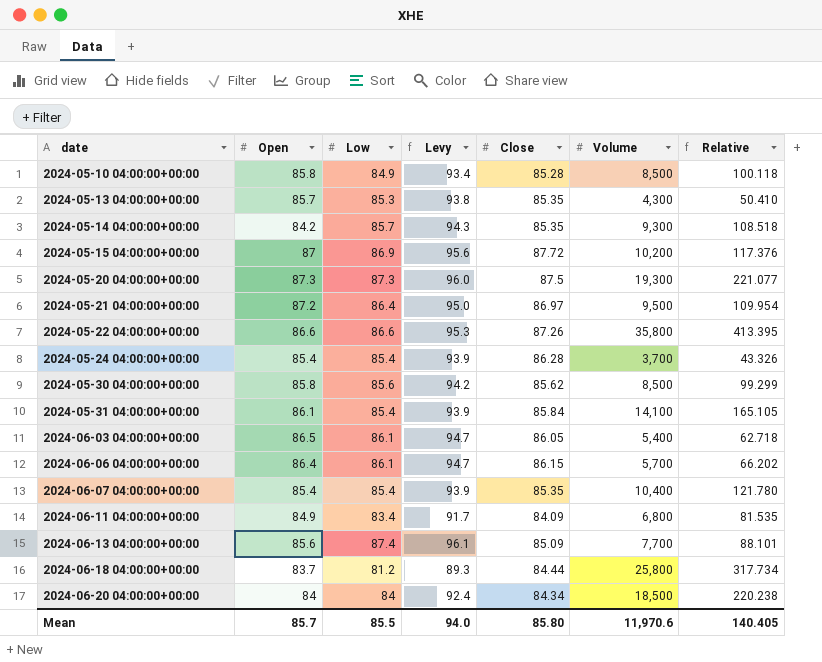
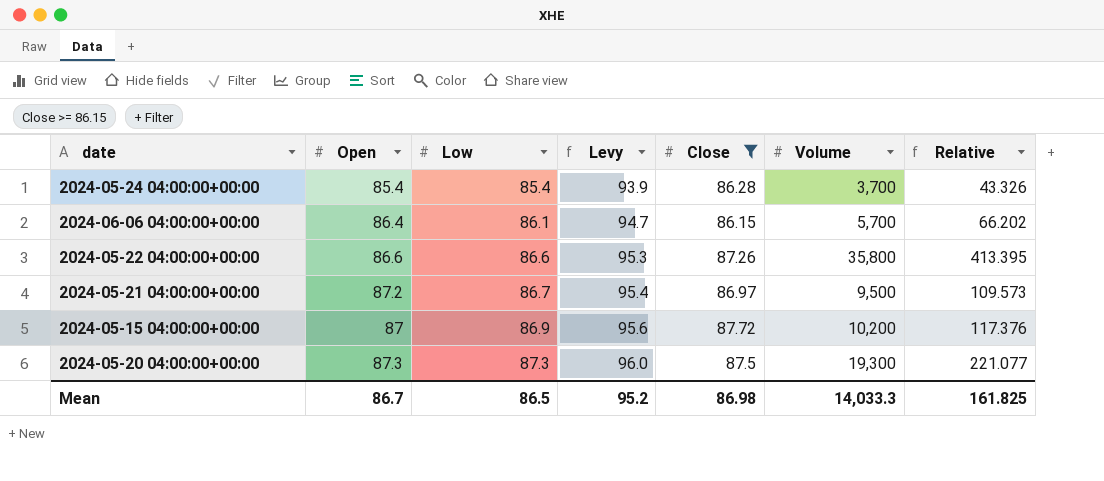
filter: none -> Close >= 86.15
row order: date ascending -> Low ascending
2024-05-21 04:00:00+00:00 | Low: 86.4 -> 86.7
2024-05-21 04:00:00+00:00 | Levy: 95.0 -> 95.4
2024-05-21 04:00:00+00:00 | Relative: 109.954 -> 109.573
Mean | Open: 85.7 -> 86.7
Mean | Low: 85.5 -> 86.5
Mean | Levy: 94.0 -> 95.2
Mean | Close: 85.80 -> 86.98
Mean | Volume: 11,970.6 -> 14,033.3
Mean | Relative: 140.405 -> 161.825

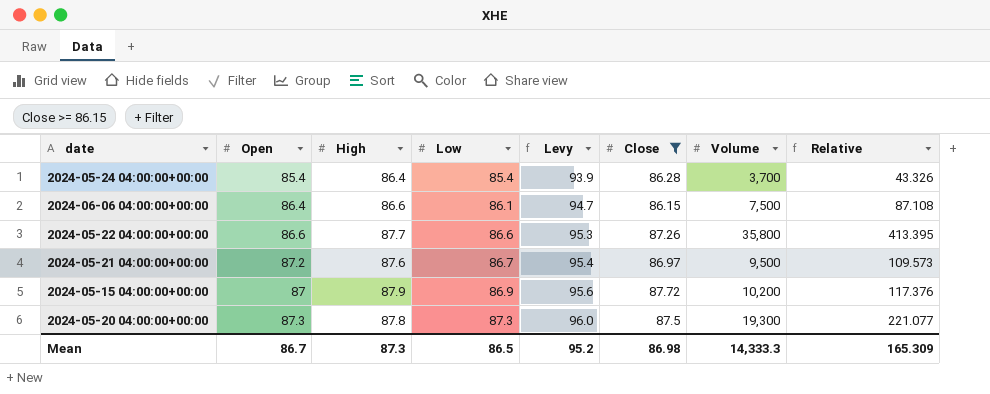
column High | position: none -> 3
2024-06-06 04:00:00+00:00 | Volume: 5,700 -> 7,500
2024-06-06 04:00:00+00:00 | Relative: 66.202 -> 87.108
Mean | Volume: 14,033.3 -> 14,333.3
Mean | Relative: 161.825 -> 165.309

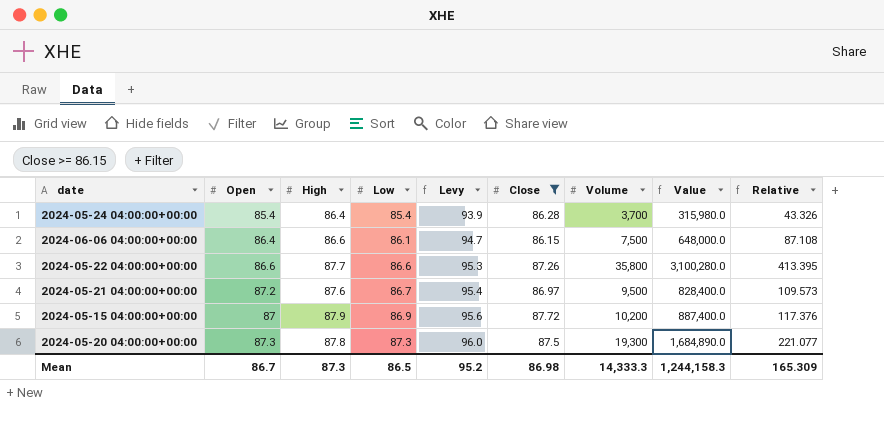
column Value | formula: none -> [Open] * [Volume]

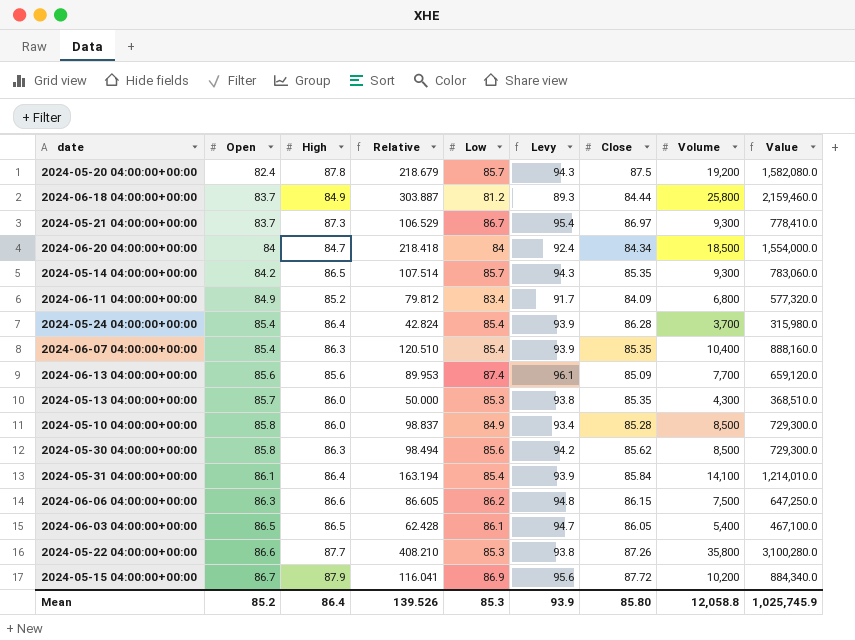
filter: Close >= 86.15 -> none
row order: Low ascending -> Open ascending
column Relative | formula: [Volume] / [Low] -> [Volume] / [High]
column Relative | position: 9 -> 4
2024-05-20 04:00:00+00:00 | Open: 87.3 -> 82.4
2024-05-20 04:00:00+00:00 | Low: 87.3 -> 85.7
2024-05-20 04:00:00+00:00 | Levy: 96.0 -> 94.3
2024-05-20 04:00:00+00:00 | Volume: 19,300 -> 19,200
2024-05-20 04:00:00+00:00 | Value: 1,684,890.0 -> 1,582,080.0
2024-05-21 04:00:00+00:00 | Open: 87.2 -> 83.7
2024-05-21 04:00:00+00:00 | High: 87.6 -> 87.3
2024-05-21 04:00:00+00:00 | Volume: 9,500 -> 9,300
2024-05-21 04:00:00+00:00 | Value: 828,400.0 -> 778,410.0
2024-06-06 04:00:00+00:00 | Open: 86.4 -> 86.3
2024-06-06 04:00:00+00:00 | Low: 86.1 -> 86.2
2024-06-06 04:00:00+00:00 | Levy: 94.7 -> 94.8
2024-06-06 04:00:00+00:00 | Value: 648,000.0 -> 647,250.0
2024-05-22 04:00:00+00:00 | Low: 86.6 -> 85.3
2024-05-22 04:00:00+00:00 | Levy: 95.3 -> 93.8
2024-05-15 04:00:00+00:00 | Open: 87 -> 86.7
2024-05-15 04:00:00+00:00 | Value: 887,400.0 -> 884,340.0
Mean | Open: 86.7 -> 85.2
Mean | High: 87.3 -> 86.4
Mean | Relative: 165.309 -> 139.526
Mean | Low: 86.5 -> 85.3
Mean | Levy: 95.2 -> 93.9
Mean | Close: 86.98 -> 85.80
Mean | Volume: 14,333.3 -> 12,058.8
Mean | Value: 1,244,158.3 -> 1,025,745.9

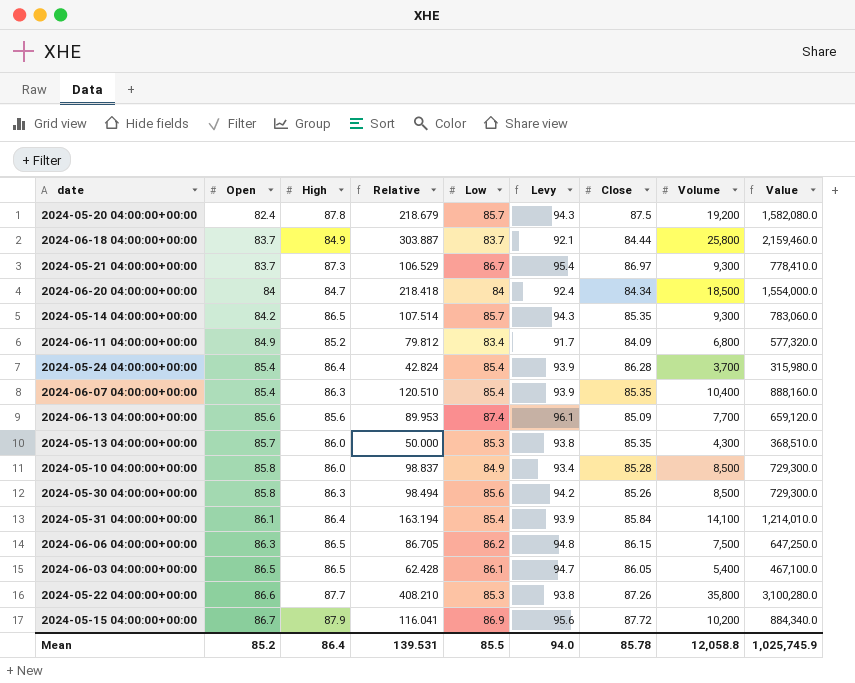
2024-06-18 04:00:00+00:00 | Low: 81.2 -> 83.7
2024-06-18 04:00:00+00:00 | Levy: 89.3 -> 92.1
2024-05-30 04:00:00+00:00 | Close: 85.62 -> 85.26
2024-06-06 04:00:00+00:00 | High: 86.6 -> 86.5
2024-06-06 04:00:00+00:00 | Relative: 86.605 -> 86.705
Mean | Relative: 139.526 -> 139.531
Mean | Low: 85.3 -> 85.5
Mean | Levy: 93.9 -> 94.0
Mean | Close: 85.80 -> 85.78

